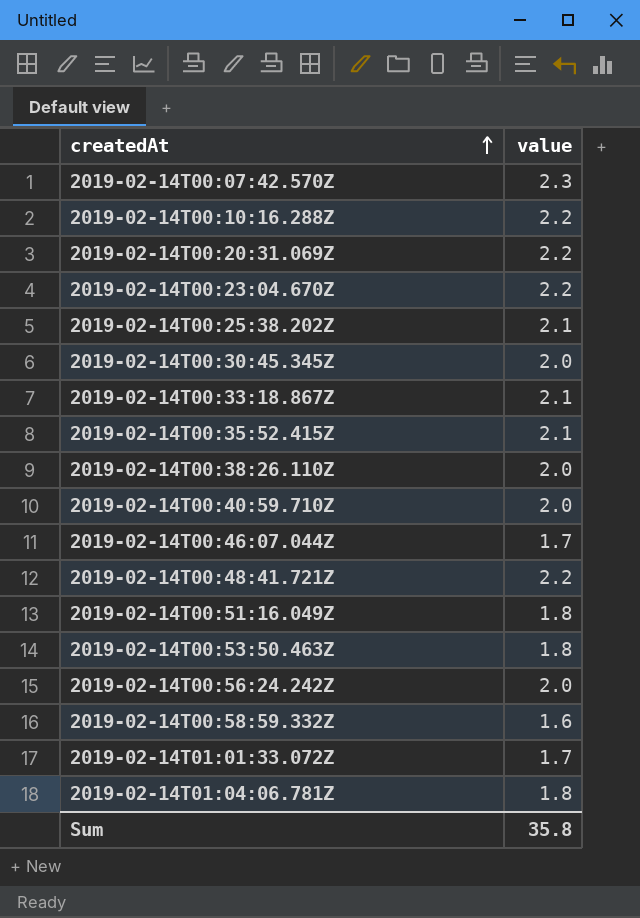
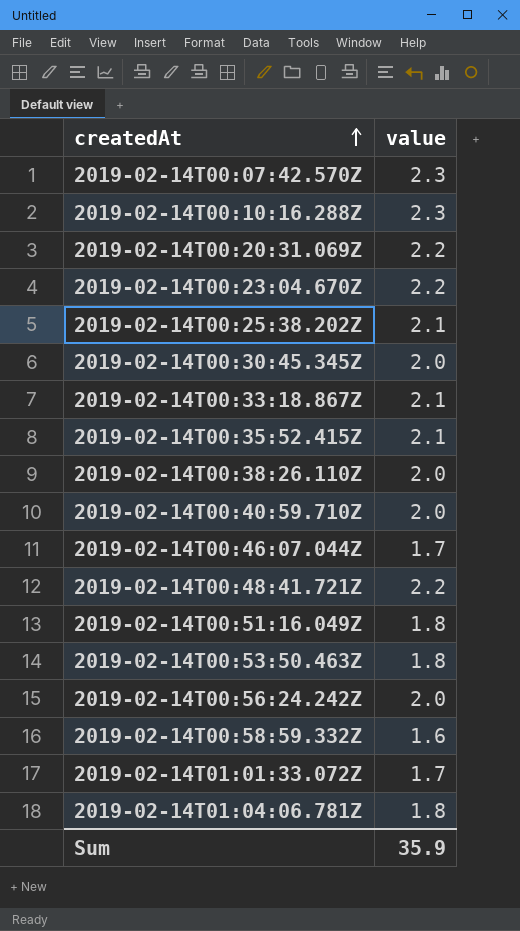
2019-02-14T00:10:16.288Z | value: 2.2 -> 2.3
Sum | value: 35.8 -> 35.9

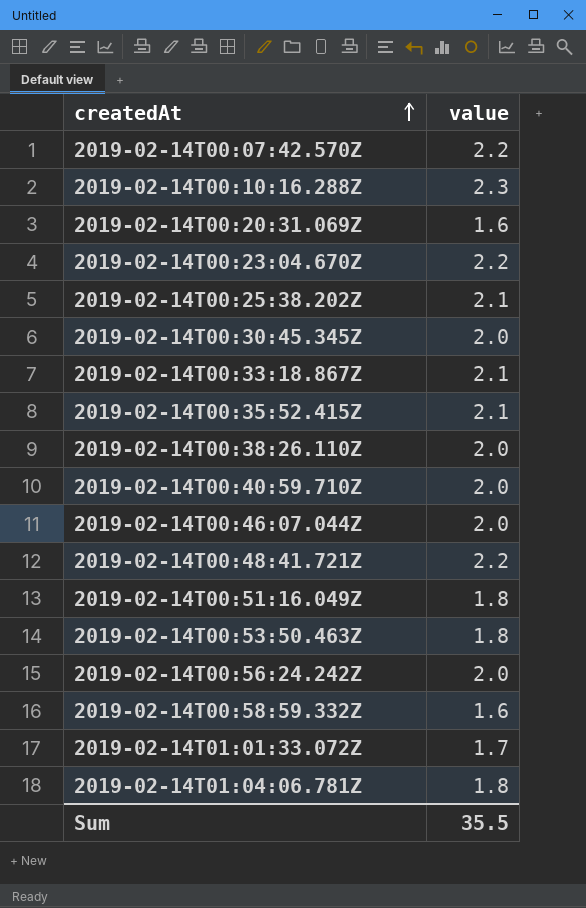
2019-02-14T00:07:42.570Z | value: 2.3 -> 2.2
2019-02-14T00:20:31.069Z | value: 2.2 -> 1.6
2019-02-14T00:46:07.044Z | value: 1.7 -> 2.0
Sum | value: 35.9 -> 35.5

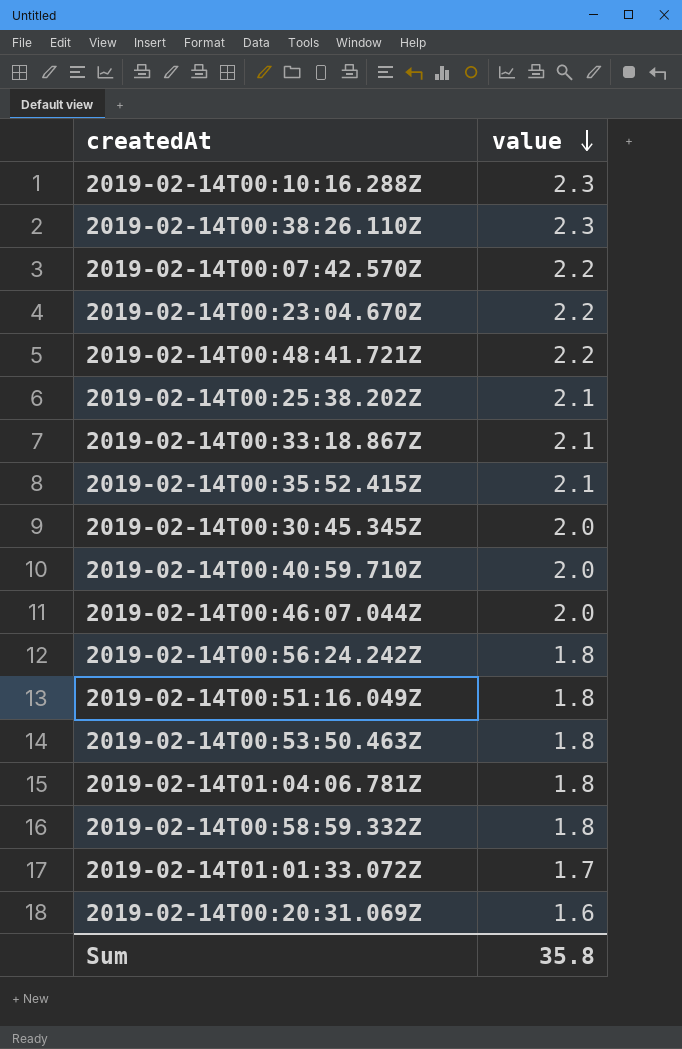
row order: createdAt ascending -> value descending
2019-02-14T00:38:26.110Z | value: 2.0 -> 2.3
2019-02-14T00:56:24.242Z | value: 2.0 -> 1.8
2019-02-14T00:58:59.332Z | value: 1.6 -> 1.8
Sum | value: 35.5 -> 35.8

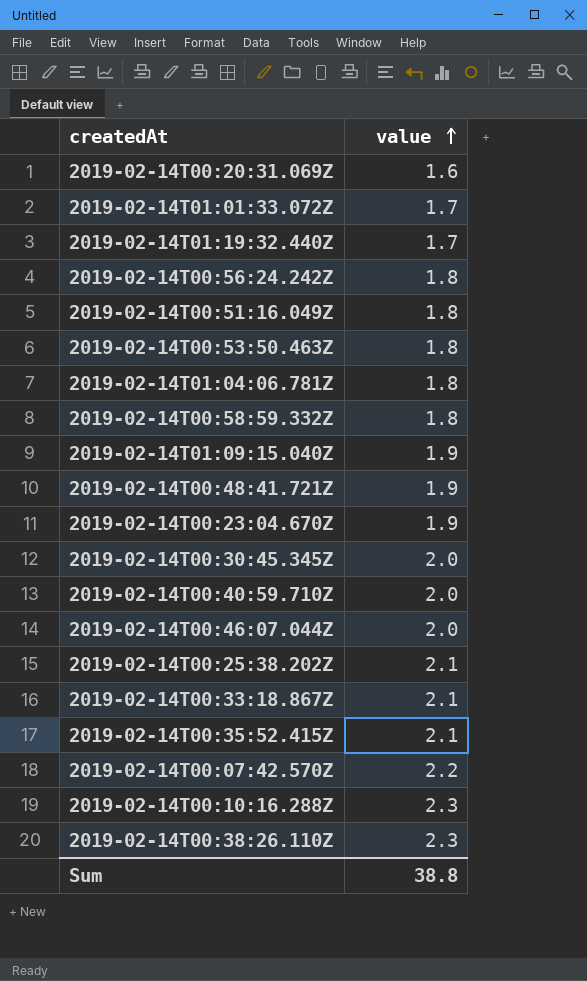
row order: value descending -> value ascending
row 2019-02-14T01:19:32.440Z: none -> 1.7
row 2019-02-14T01:09:15.040Z: none -> 1.9
2019-02-14T00:48:41.721Z | value: 2.2 -> 1.9
2019-02-14T00:23:04.670Z | value: 2.2 -> 1.9
Sum | value: 35.8 -> 38.8

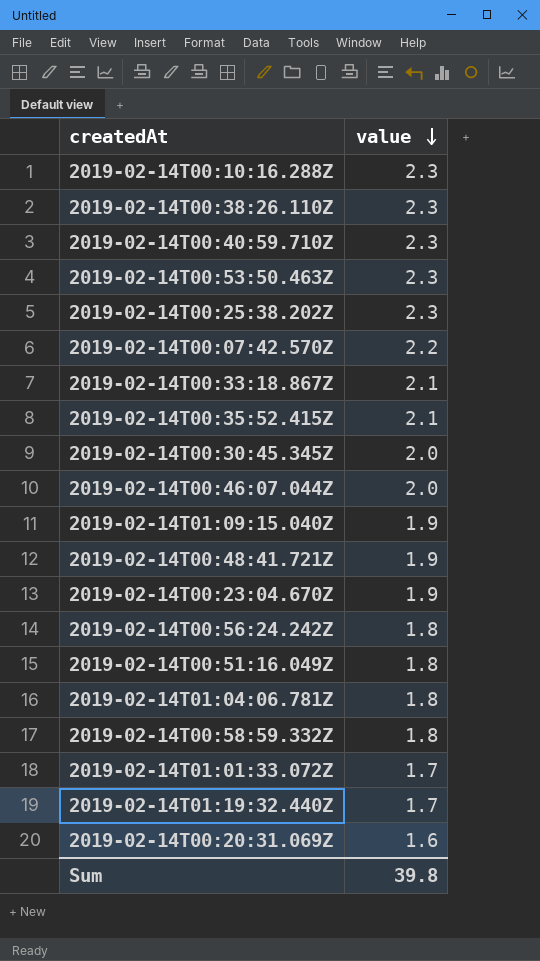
row order: value ascending -> value descending
2019-02-14T00:40:59.710Z | value: 2.0 -> 2.3
2019-02-14T00:53:50.463Z | value: 1.8 -> 2.3
2019-02-14T00:25:38.202Z | value: 2.1 -> 2.3
Sum | value: 38.8 -> 39.8

